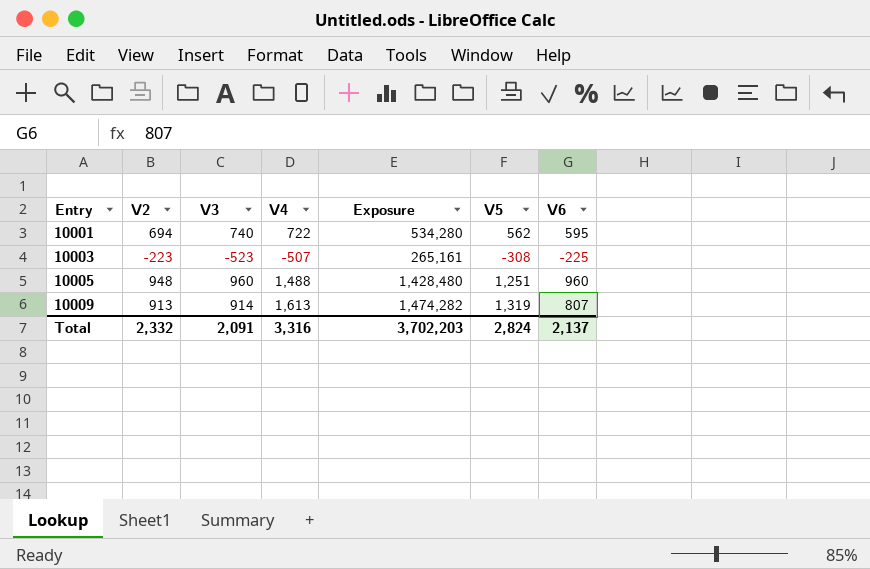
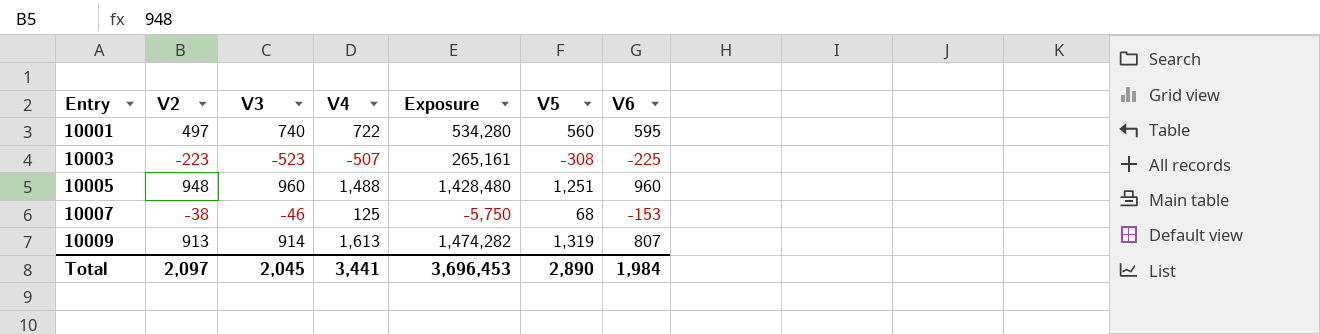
10001 | V2: 694 -> 497
10001 | V5: 562 -> 560
row 10007: none -> -38 | -46 | 125 | -5,750 | 68 | -153
Total | V2: 2,332 -> 2,097
Total | V3: 2,091 -> 2,045
Total | V4: 3,316 -> 3,441
Total | Exposure: 3,702,203 -> 3,696,453
Total | V5: 2,824 -> 2,890
Total | V6: 2,137 -> 1,984

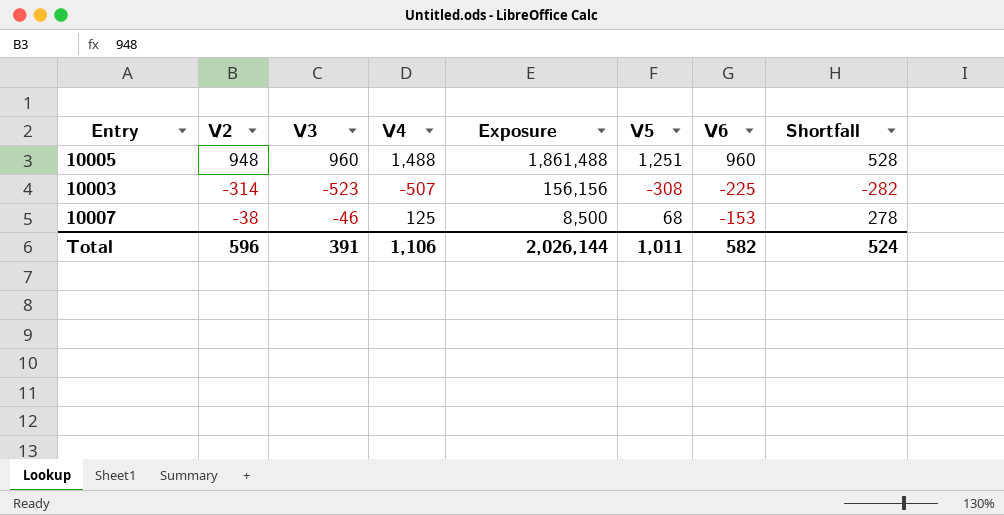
row order: Entry ascending -> Exposure descending
column Exposure | formula: [V3] * [V4] -> [V4] * [V5]
column Shortfall | formula: none -> [V4] - [V6]
row 10001: 497 | 740 | 722 | 534,280 | 560 | 595 -> none
row 10009: 913 | 914 | 1,613 | 1,474,282 | 1,319 | 807 -> none
10003 | V2: -223 -> -314
Total | V2: 2,097 -> 596
Total | V3: 2,045 -> 391
Total | V4: 3,441 -> 1,106
Total | Exposure: 3,696,453 -> 2,026,144
Total | V5: 2,890 -> 1,011
Total | V6: 1,984 -> 582

